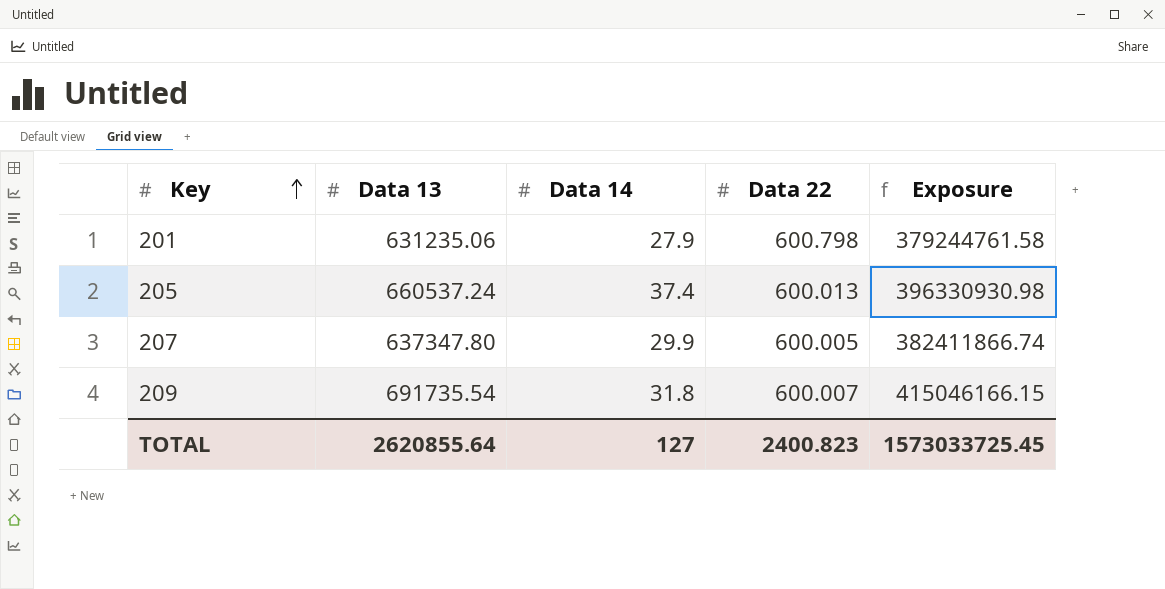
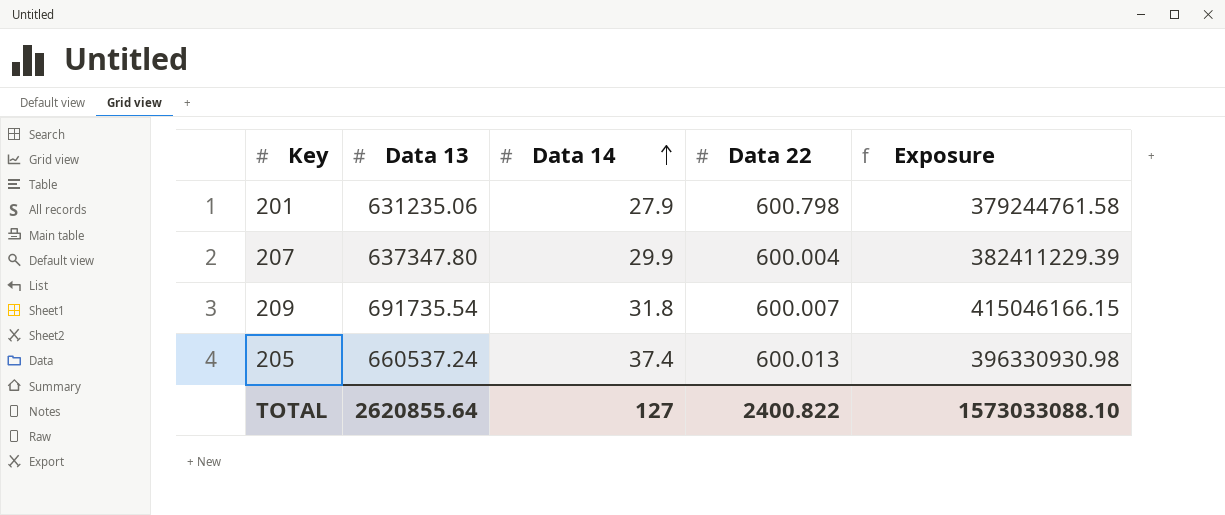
row order: Key ascending -> Data 14 ascending
207 | Data 22: 600.005 -> 600.004
207 | Exposure: 382411866.74 -> 382411229.39
TOTAL | Data 22: 2400.823 -> 2400.822
TOTAL | Exposure: 1573033725.45 -> 1573033088.10

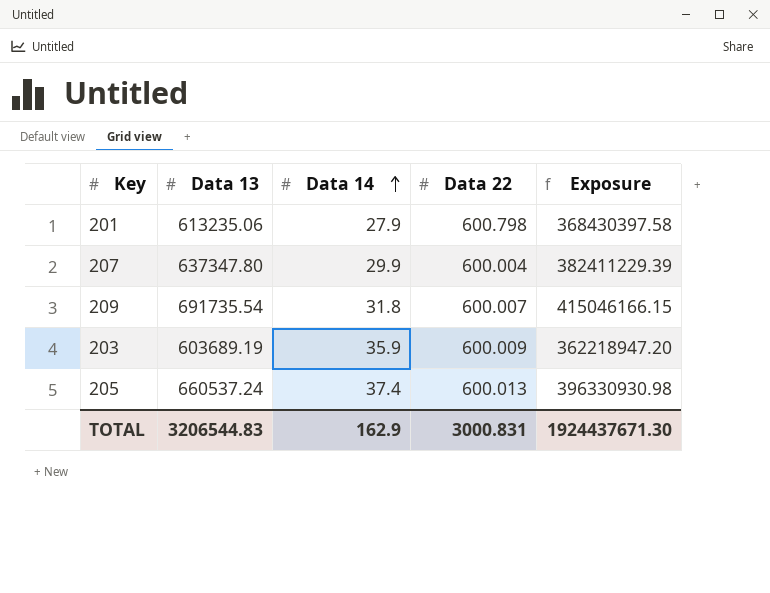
201 | Data 13: 631235.06 -> 613235.06
201 | Exposure: 379244761.58 -> 368430397.58
row 203: none -> 603689.19 | 35.9 | 600.009 | 362218947.20
TOTAL | Data 13: 2620855.64 -> 3206544.83
TOTAL | Data 14: 127 -> 162.9
TOTAL | Data 22: 2400.822 -> 3000.831
TOTAL | Exposure: 1573033088.10 -> 1924437671.30

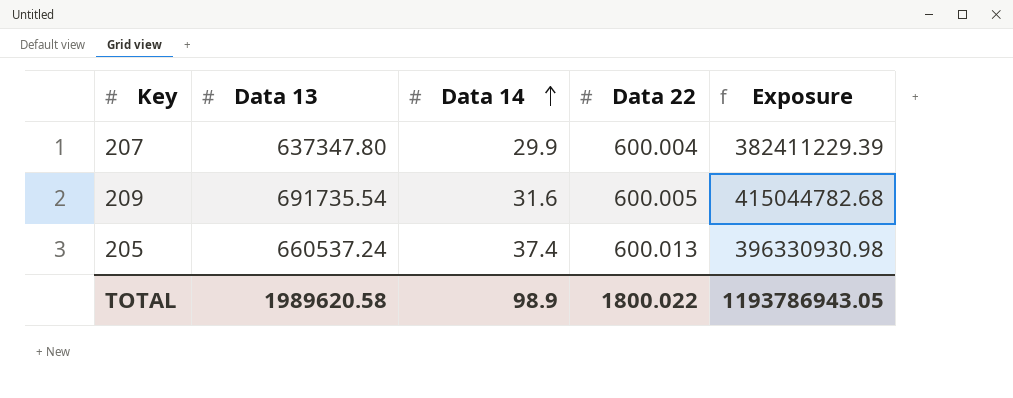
row 201: 613235.06 | 27.9 | 600.798 | 368430397.58 -> none
row 203: 603689.19 | 35.9 | 600.009 | 362218947.20 -> none
209 | Data 14: 31.8 -> 31.6
209 | Data 22: 600.007 -> 600.005
209 | Exposure: 415046166.15 -> 415044782.68
TOTAL | Data 13: 3206544.83 -> 1989620.58
TOTAL | Data 14: 162.9 -> 98.9
TOTAL | Data 22: 3000.831 -> 1800.022
TOTAL | Exposure: 1924437671.30 -> 1193786943.05

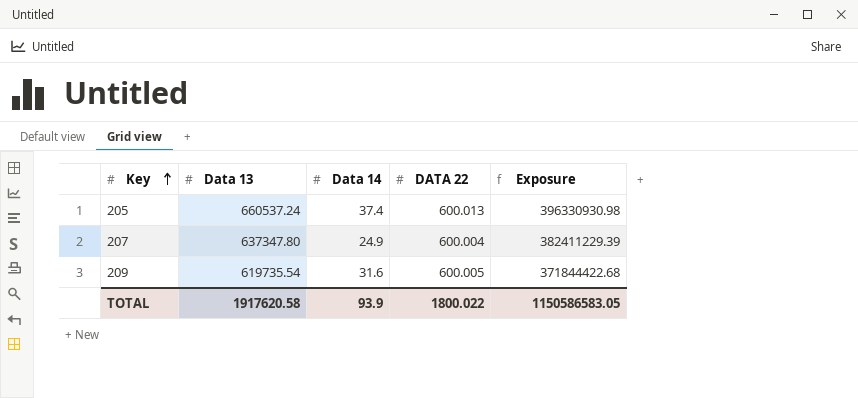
row order: Data 14 ascending -> Key ascending
column name: Data 22 -> DATA 22
207 | Data 14: 29.9 -> 24.9
209 | Data 13: 691735.54 -> 619735.54
209 | Exposure: 415044782.68 -> 371844422.68
TOTAL | Data 13: 1989620.58 -> 1917620.58
TOTAL | Data 14: 98.9 -> 93.9
TOTAL | Exposure: 1193786943.05 -> 1150586583.05

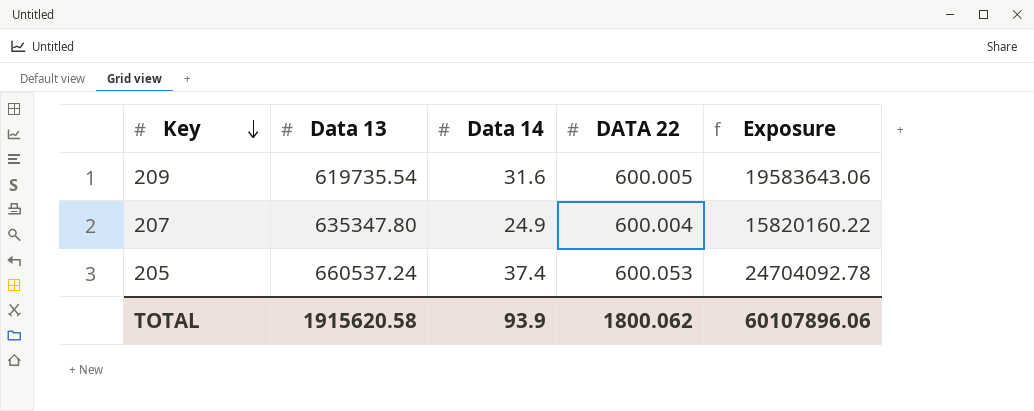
row order: Key ascending -> Key descending
column Exposure | formula: [Data 13] * [DATA 22] -> [Data 13] * [Data 14]
207 | Data 13: 637347.80 -> 635347.80
205 | DATA 22: 600.013 -> 600.053
TOTAL | Data 13: 1917620.58 -> 1915620.58
TOTAL | DATA 22: 1800.022 -> 1800.062
TOTAL | Exposure: 1150586583.05 -> 60107896.06

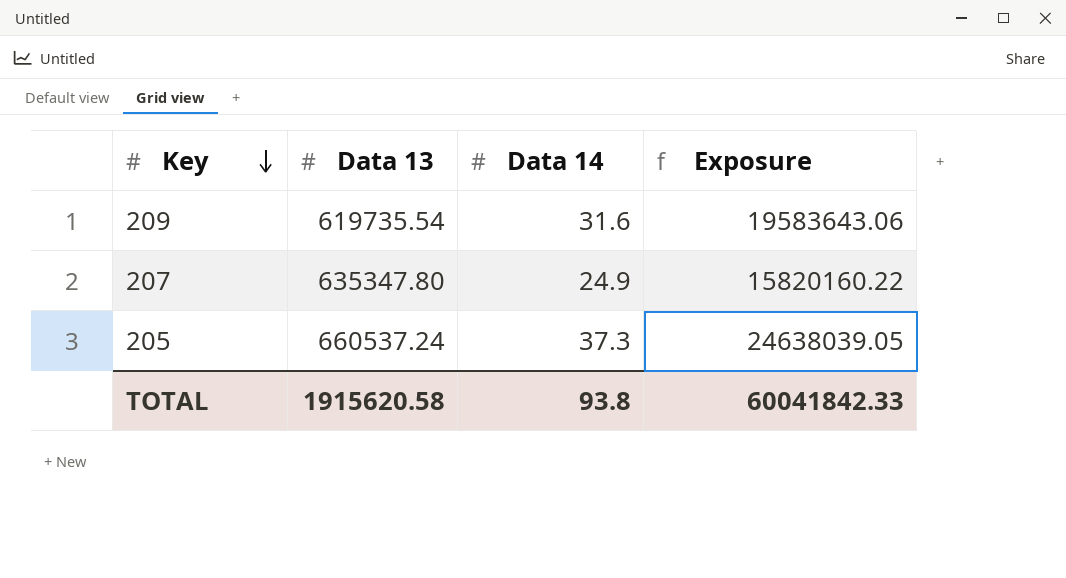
column DATA 22 | position: 4 -> none
205 | Data 14: 37.4 -> 37.3
205 | Exposure: 24704092.78 -> 24638039.05
TOTAL | Data 14: 93.9 -> 93.8
TOTAL | Exposure: 60107896.06 -> 60041842.33

